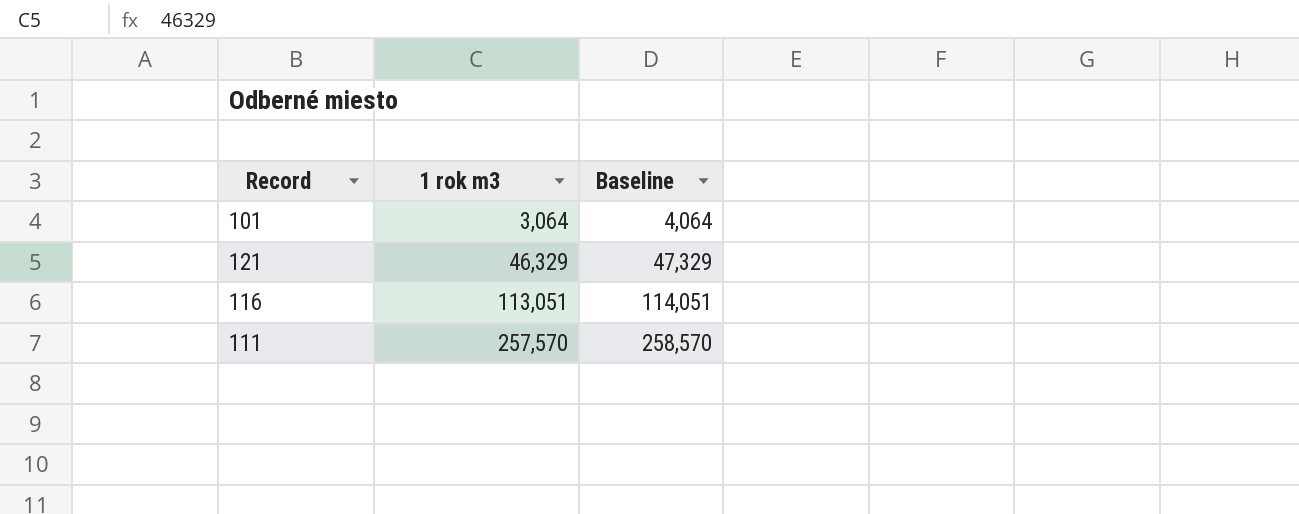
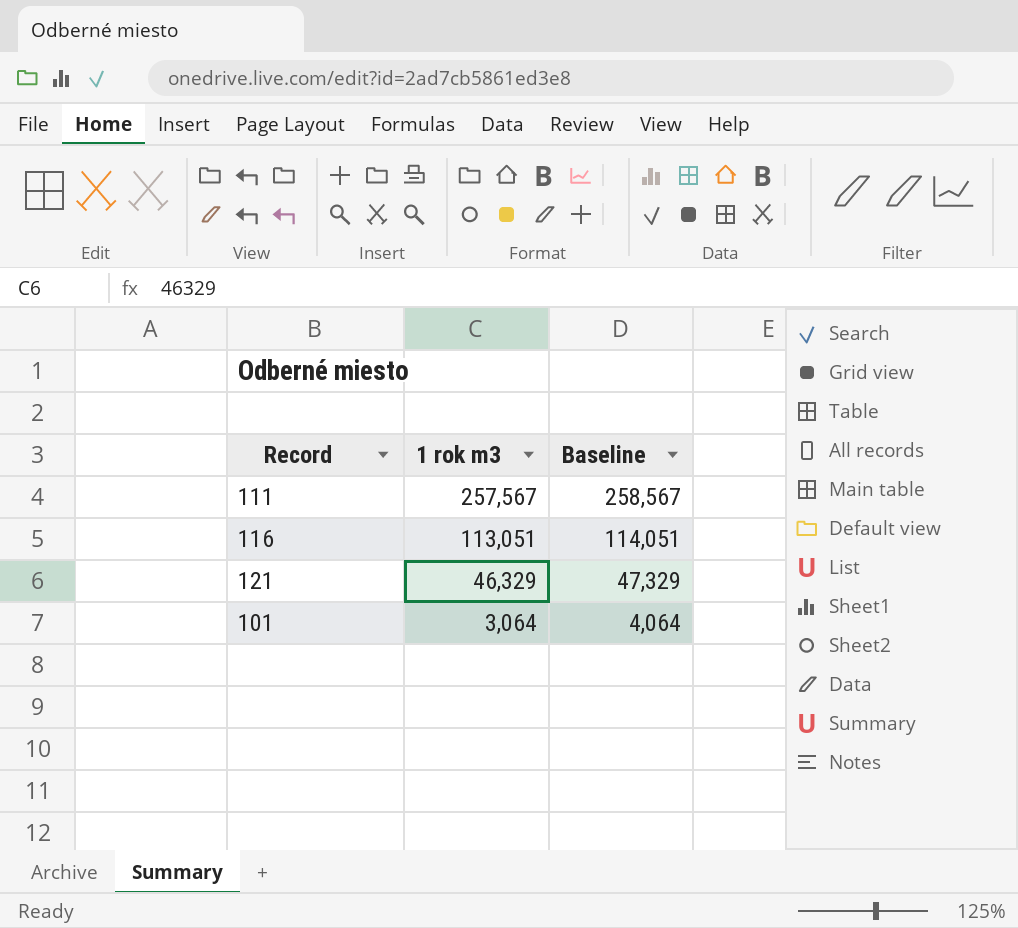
row order: 1 rok m3 ascending -> 1 rok m3 descending
111 | 1 rok m3: 257,570 -> 257,567
111 | Baseline: 258,570 -> 258,567

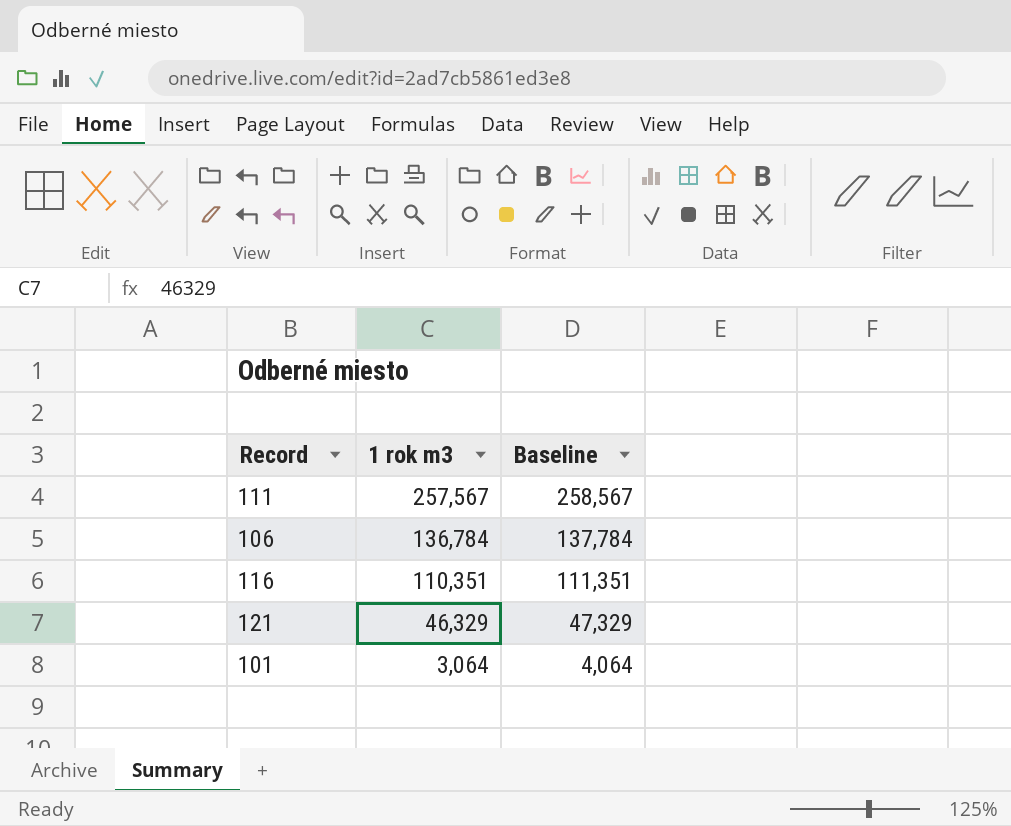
row 106: none -> 136,784 | 137,784
116 | 1 rok m3: 113,051 -> 110,351
116 | Baseline: 114,051 -> 111,351

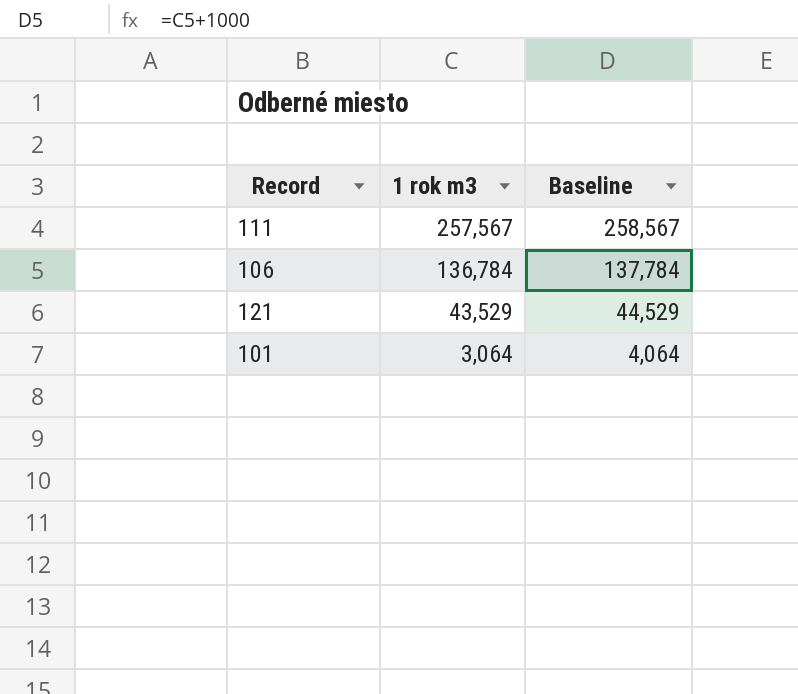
row 116: 110,351 | 111,351 -> none
121 | 1 rok m3: 46,329 -> 43,529
121 | Baseline: 47,329 -> 44,529

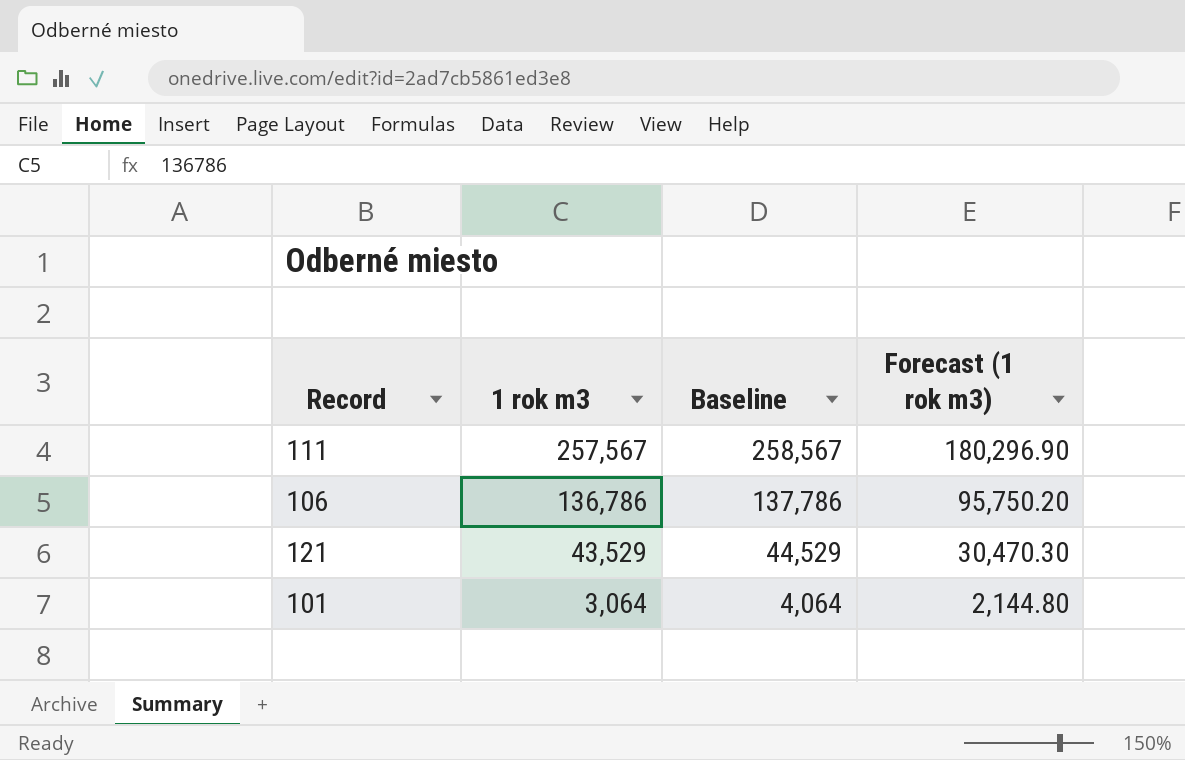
column Forecast (1 rok m3) | formula: none -> [1 rok m3] * 0.7
106 | 1 rok m3: 136,784 -> 136,786
106 | Baseline: 137,784 -> 137,786

